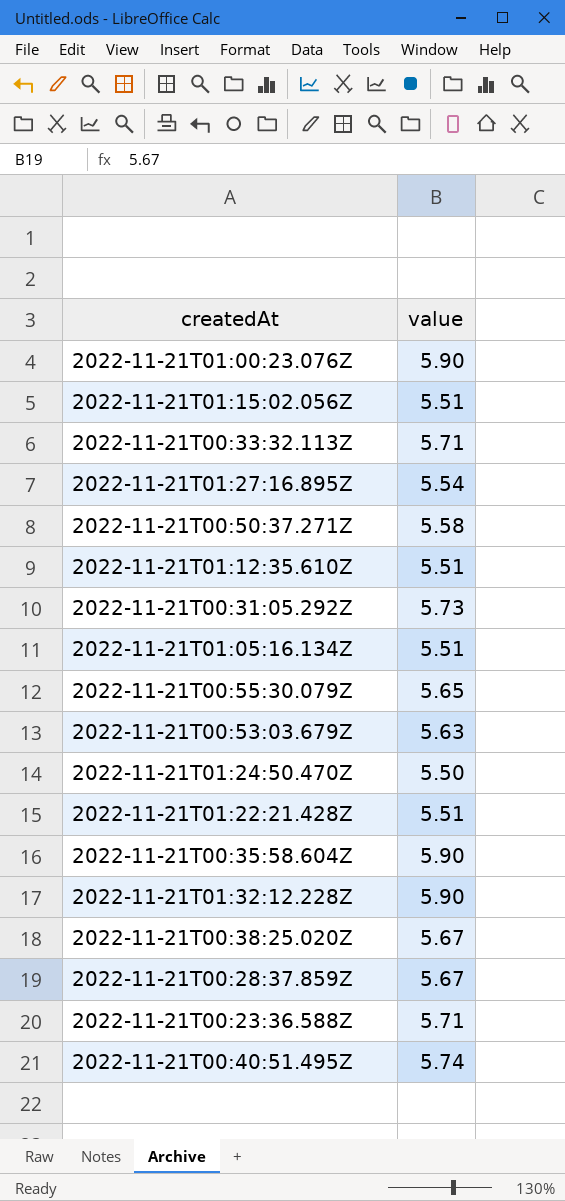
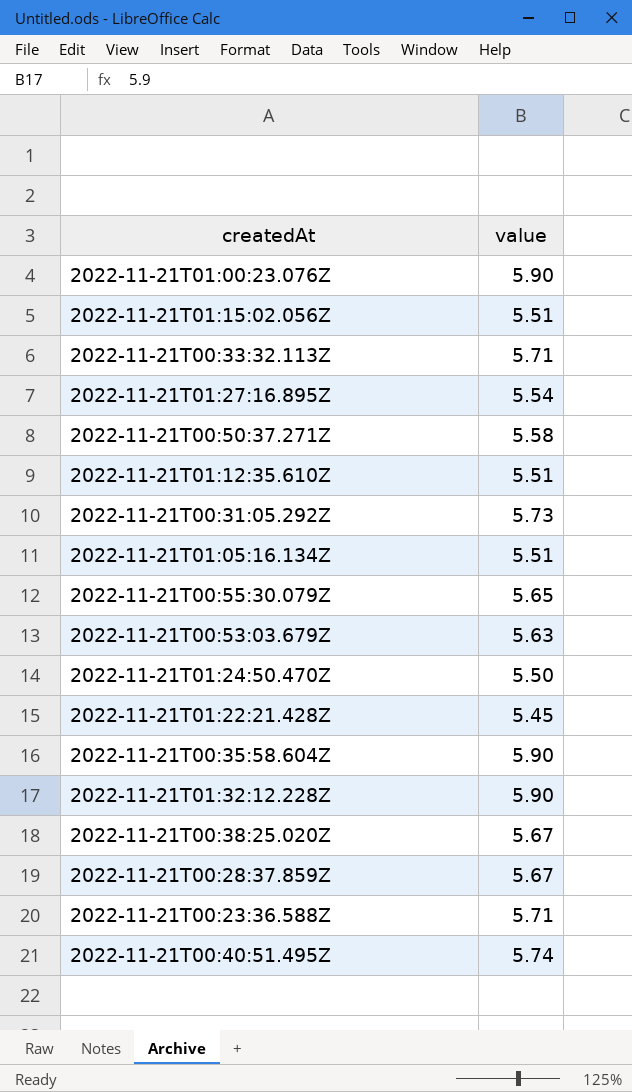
2022-11-21T01:22:21.428Z | value: 5.51 -> 5.45

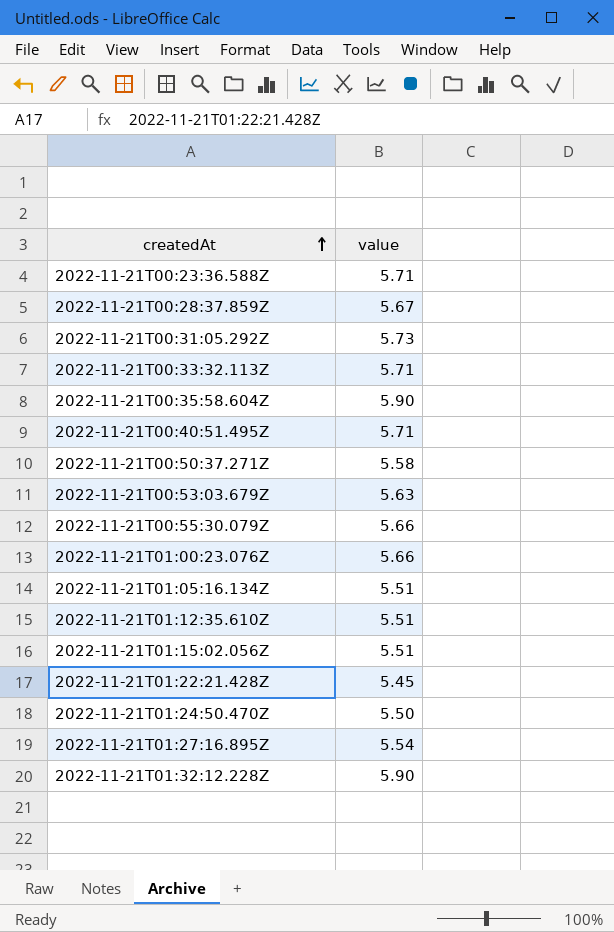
row order: none -> createdAt ascending
row 2022-11-21T00:38:25.020Z: 5.67 -> none
2022-11-21T00:40:51.495Z | value: 5.74 -> 5.71
2022-11-21T00:55:30.079Z | value: 5.65 -> 5.66
2022-11-21T01:00:23.076Z | value: 5.90 -> 5.66

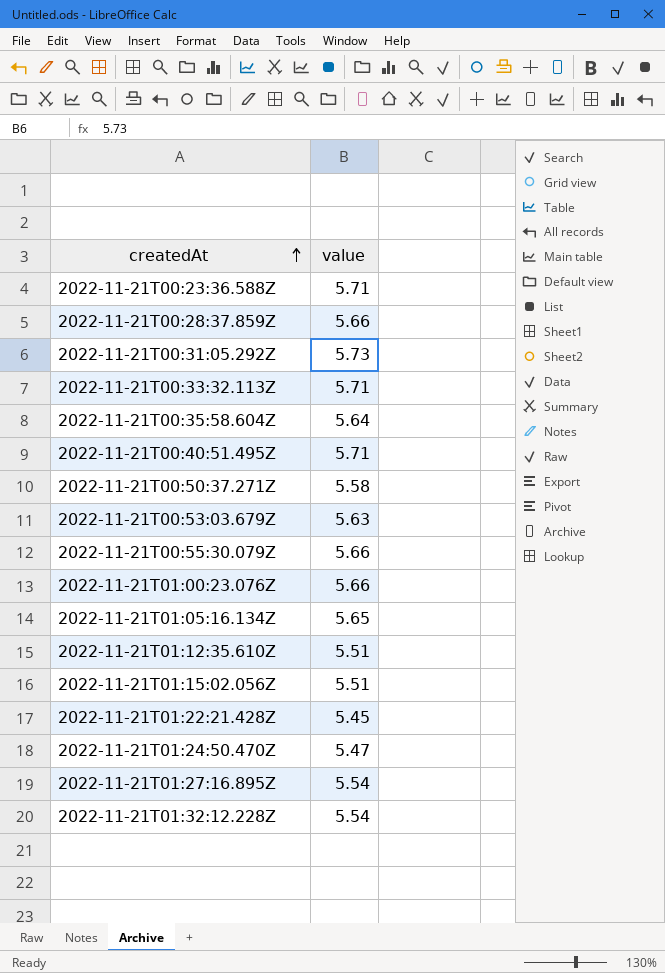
2022-11-21T00:28:37.859Z | value: 5.67 -> 5.66
2022-11-21T00:35:58.604Z | value: 5.90 -> 5.64
2022-11-21T01:05:16.134Z | value: 5.51 -> 5.65
2022-11-21T01:24:50.470Z | value: 5.50 -> 5.47
2022-11-21T01:32:12.228Z | value: 5.90 -> 5.54

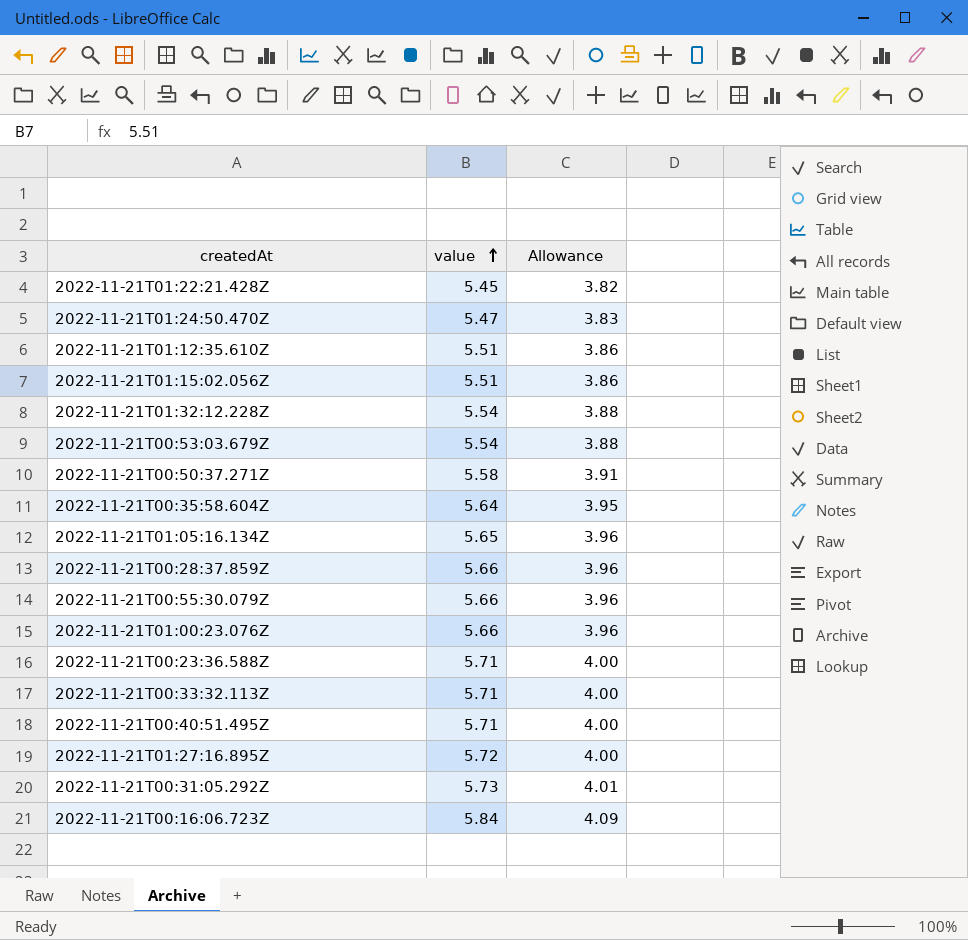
row order: createdAt ascending -> value ascending
column Allowance | formula: none -> [value] * 0.7
2022-11-21T00:53:03.679Z | value: 5.63 -> 5.54
2022-11-21T01:27:16.895Z | value: 5.54 -> 5.72
row 2022-11-21T00:16:06.723Z: none -> 5.84 | 4.09

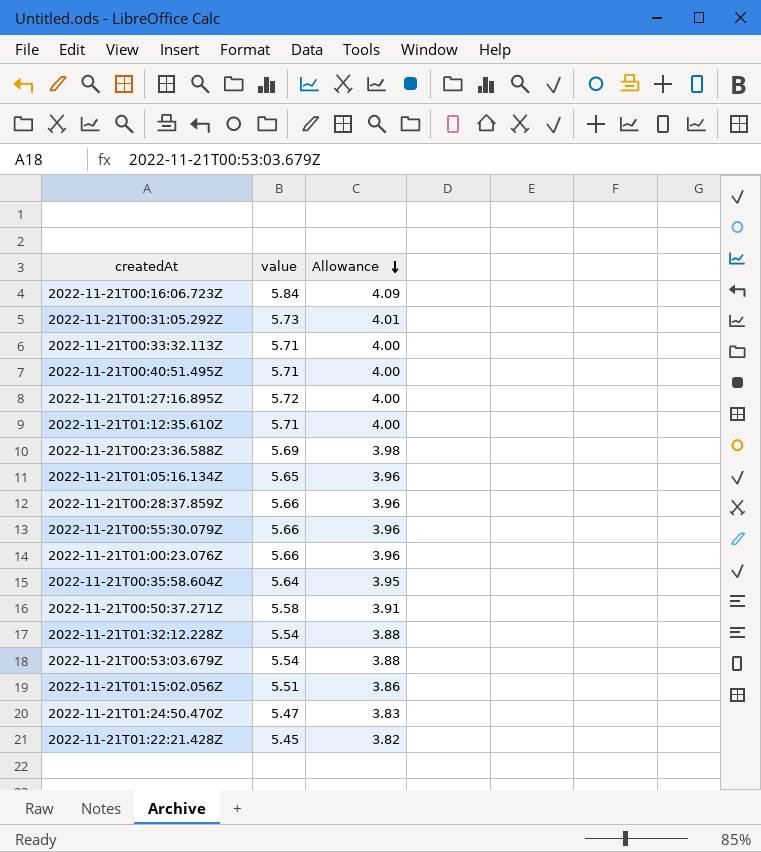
row order: value ascending -> Allowance descending
2022-11-21T01:12:35.610Z | value: 5.51 -> 5.71
2022-11-21T01:12:35.610Z | Allowance: 3.86 -> 4.00
2022-11-21T00:23:36.588Z | value: 5.71 -> 5.69
2022-11-21T00:23:36.588Z | Allowance: 4.00 -> 3.98

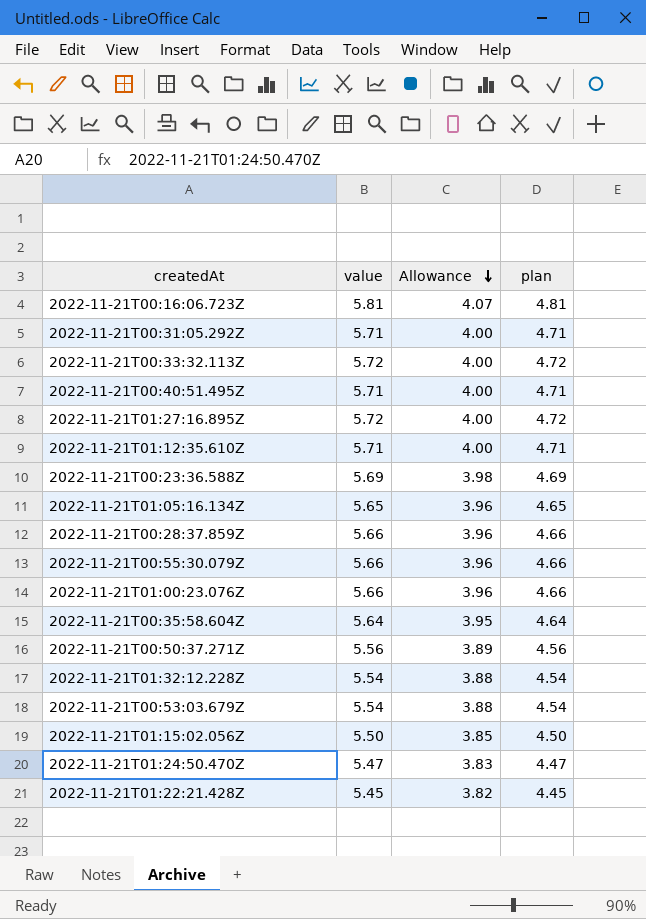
column plan | formula: none -> [value] - 1
2022-11-21T00:16:06.723Z | value: 5.84 -> 5.81
2022-11-21T00:16:06.723Z | Allowance: 4.09 -> 4.07
2022-11-21T00:31:05.292Z | value: 5.73 -> 5.71
2022-11-21T00:31:05.292Z | Allowance: 4.01 -> 4.00
2022-11-21T00:33:32.113Z | value: 5.71 -> 5.72
2022-11-21T00:50:37.271Z | value: 5.58 -> 5.56
2022-11-21T00:50:37.271Z | Allowance: 3.91 -> 3.89
2022-11-21T01:15:02.056Z | value: 5.51 -> 5.50
2022-11-21T01:15:02.056Z | Allowance: 3.86 -> 3.85

